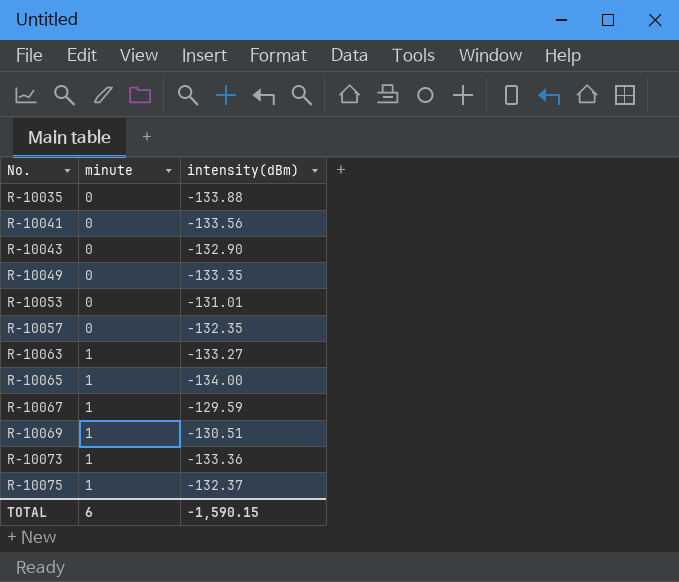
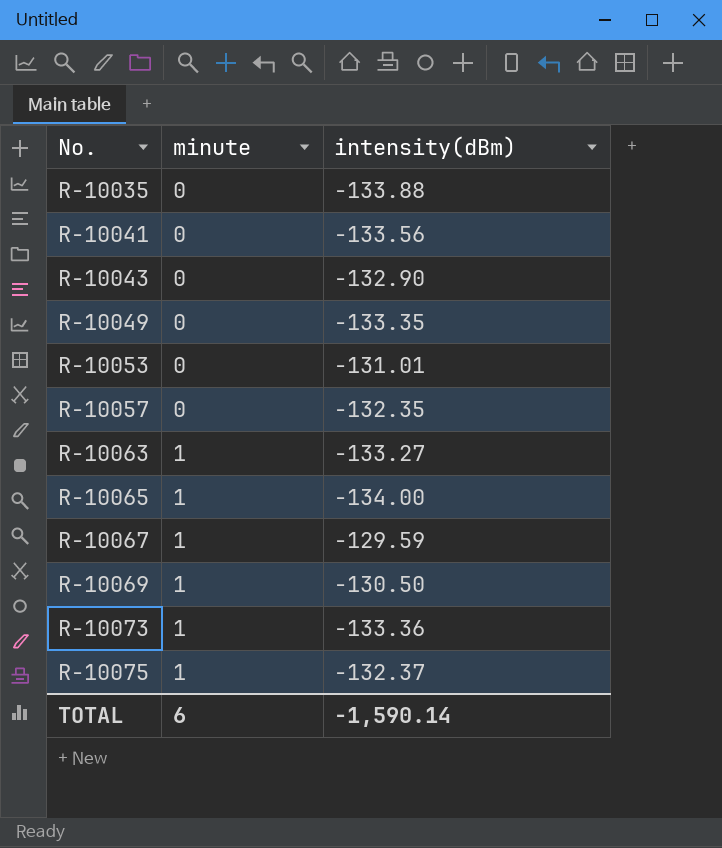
R-10069 | intensity(dBm): -130.51 -> -130.50
TOTAL | intensity(dBm): -1,590.15 -> -1,590.14

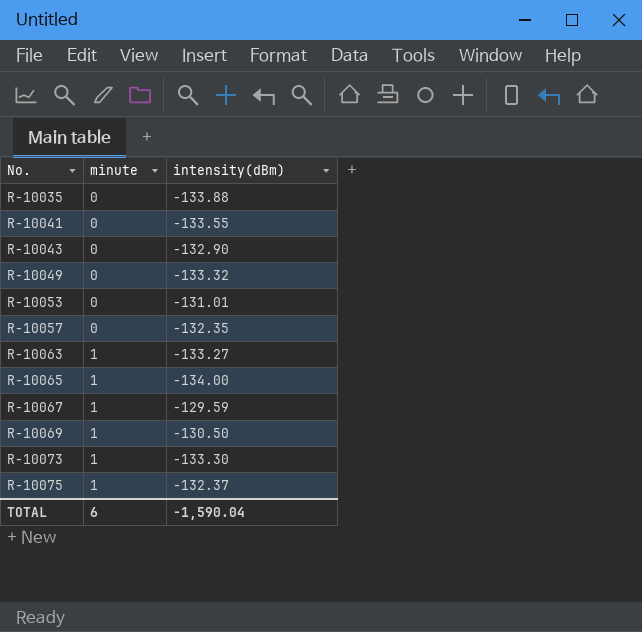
R-10041 | intensity(dBm): -133.56 -> -133.55
R-10049 | intensity(dBm): -133.35 -> -133.32
R-10073 | intensity(dBm): -133.36 -> -133.30
TOTAL | intensity(dBm): -1,590.14 -> -1,590.04

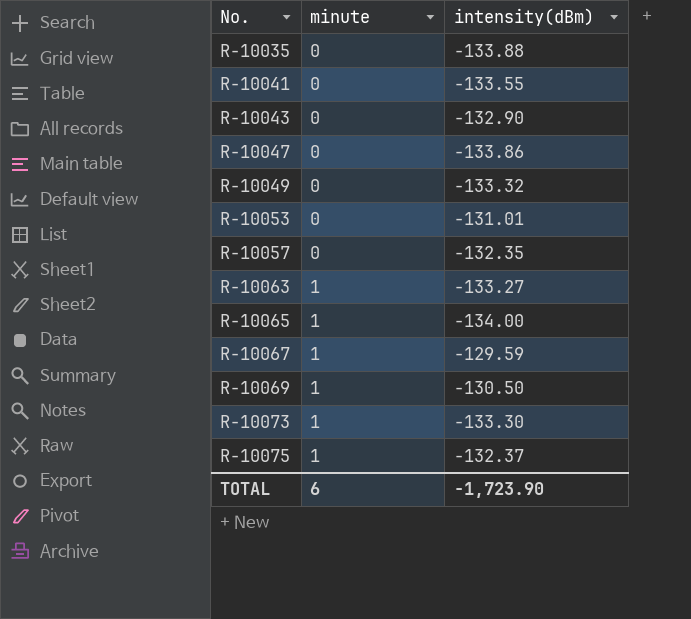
row R-10047: none -> 0 | -133.86
TOTAL | intensity(dBm): -1,590.04 -> -1,723.90

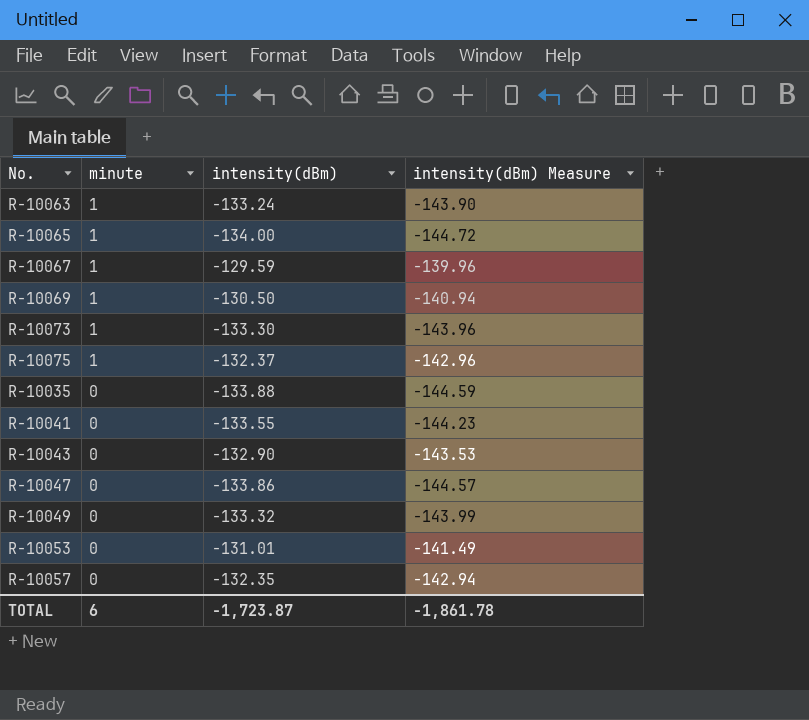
row order: No. ascending -> minute descending
column intensity(dBm) Measure | formula: none -> [intensity(dBm)] * 1.08
R-10063 | intensity(dBm): -133.27 -> -133.24
TOTAL | intensity(dBm): -1,723.90 -> -1,723.87

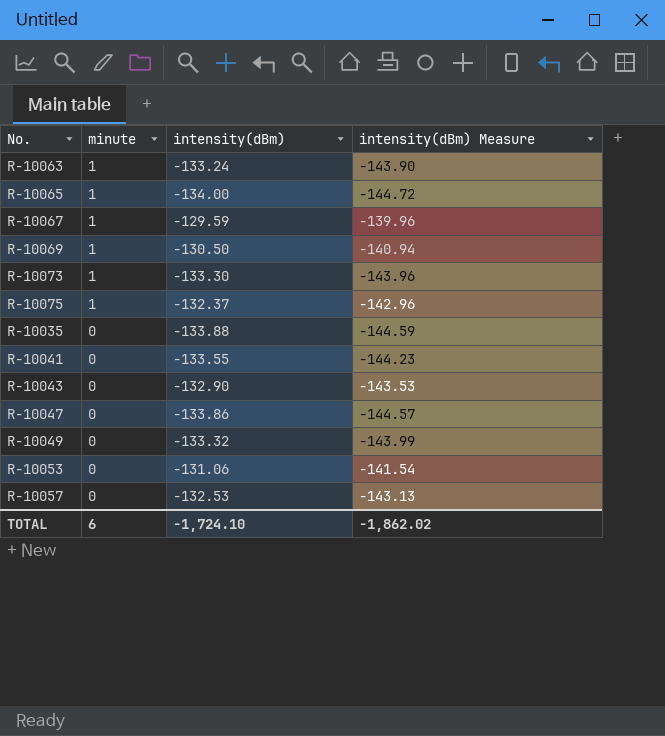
R-10053 | intensity(dBm): -131.01 -> -131.06
R-10053 | intensity(dBm) Measure: -141.49 -> -141.54
R-10057 | intensity(dBm): -132.35 -> -132.53
R-10057 | intensity(dBm) Measure: -142.94 -> -143.13
TOTAL | intensity(dBm): -1,723.87 -> -1,724.10
TOTAL | intensity(dBm) Measure: -1,861.78 -> -1,862.02

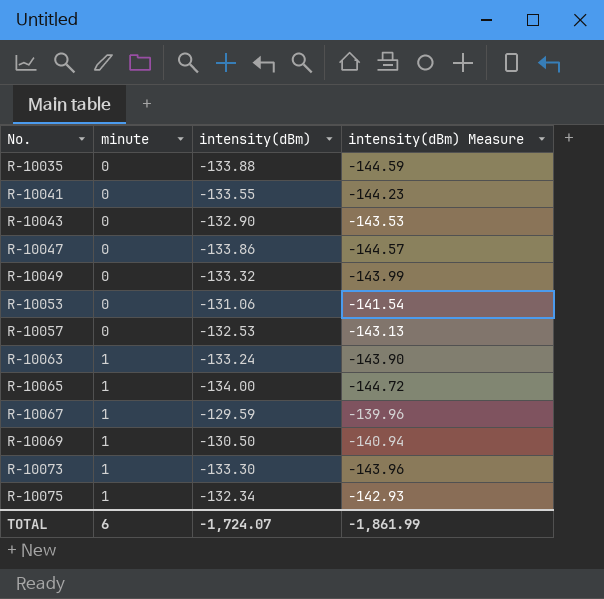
row order: minute descending -> No. ascending
R-10075 | intensity(dBm): -132.37 -> -132.34
R-10075 | intensity(dBm) Measure: -142.96 -> -142.93
TOTAL | intensity(dBm): -1,724.10 -> -1,724.07
TOTAL | intensity(dBm) Measure: -1,862.02 -> -1,861.99

